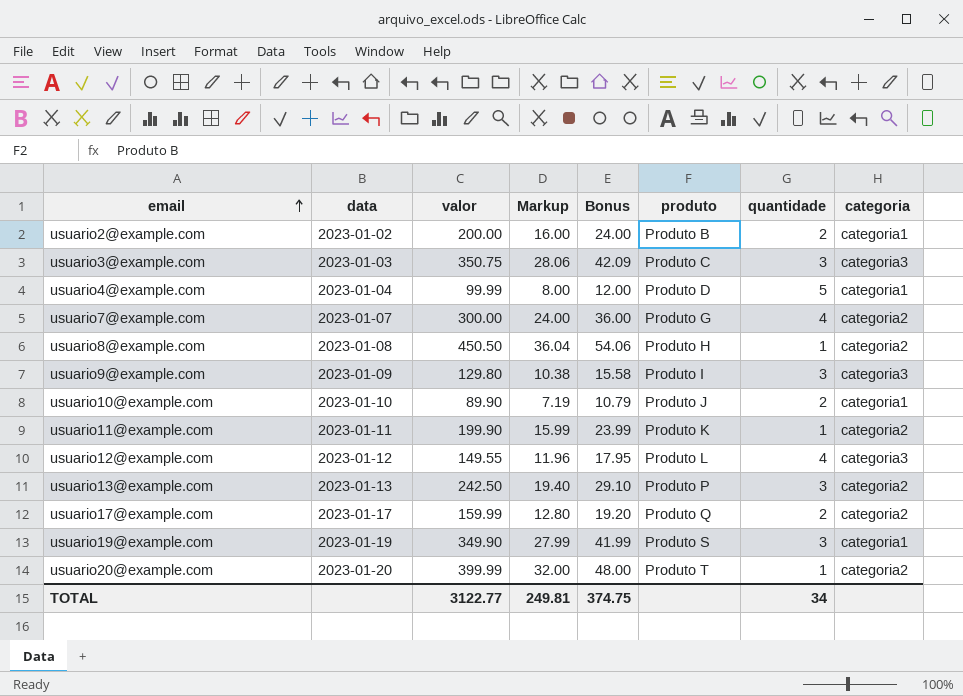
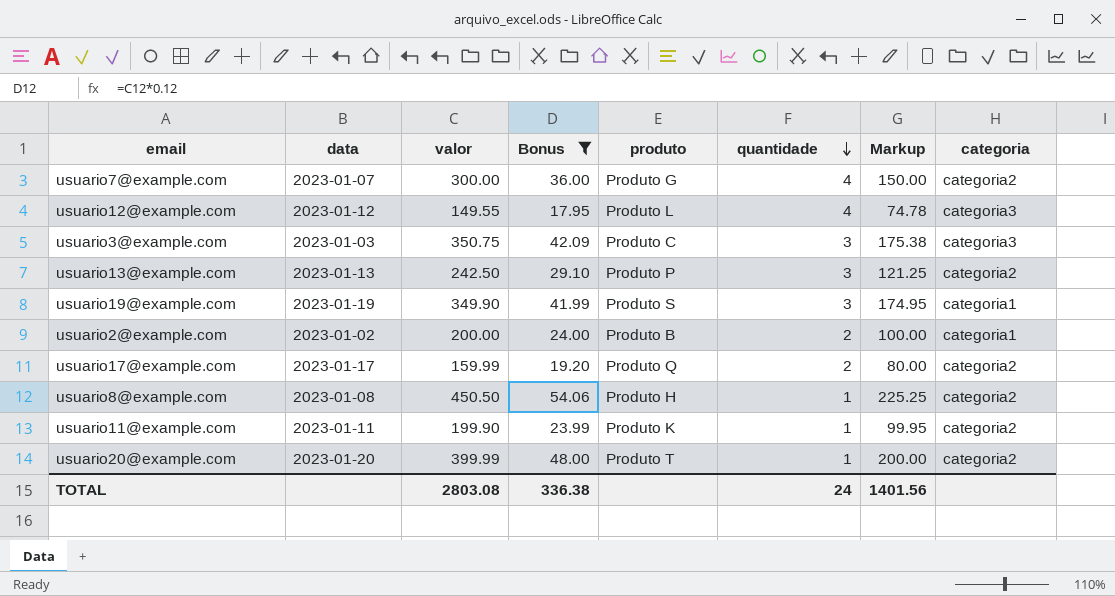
filter: none -> Bonus >= 17.95
row order: email ascending -> quantidade descending
column Markup | formula: [valor] * 0.08 -> [valor] * 0.5
column Markup | position: 4 -> 7
TOTAL | valor: 3122.77 -> 2803.08
TOTAL | Bonus: 374.75 -> 336.38
TOTAL | quantidade: 34 -> 24
TOTAL | Markup: 249.81 -> 1401.56

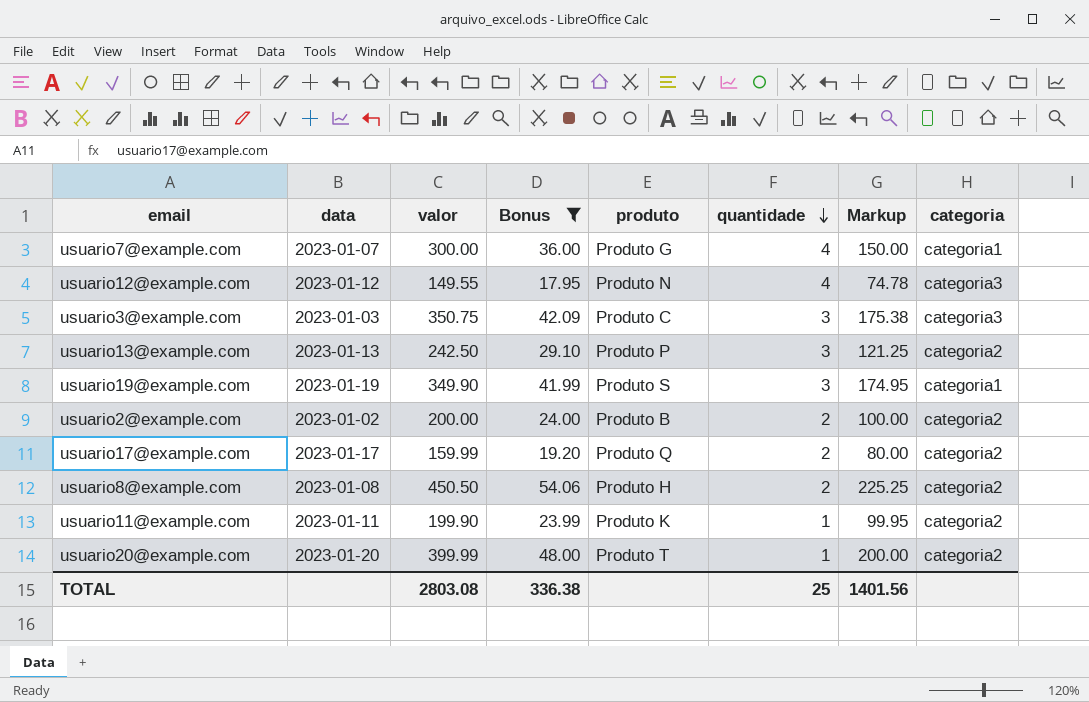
usuario7@example.com | categoria: categoria2 -> categoria1
usuario12@example.com | produto: Produto L -> Produto N
usuario2@example.com | categoria: categoria1 -> categoria2
usuario8@example.com | quantidade: 1 -> 2
TOTAL | quantidade: 24 -> 25

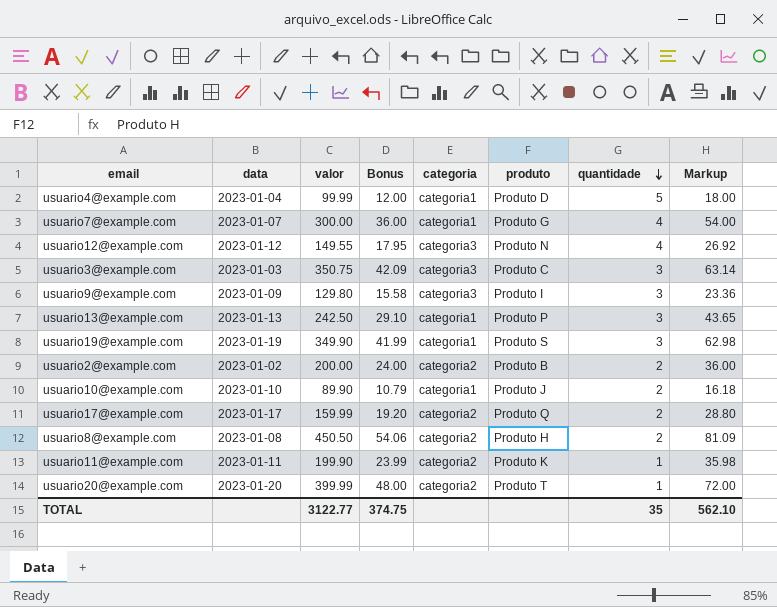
filter: Bonus >= 17.95 -> none
column categoria | position: 8 -> 5
column Markup | formula: [valor] * 0.5 -> [valor] * 0.18
usuario13@example.com | categoria: categoria2 -> categoria1
TOTAL | valor: 2803.08 -> 3122.77
TOTAL | Bonus: 336.38 -> 374.75
TOTAL | quantidade: 25 -> 35
TOTAL | Markup: 1401.56 -> 562.10

